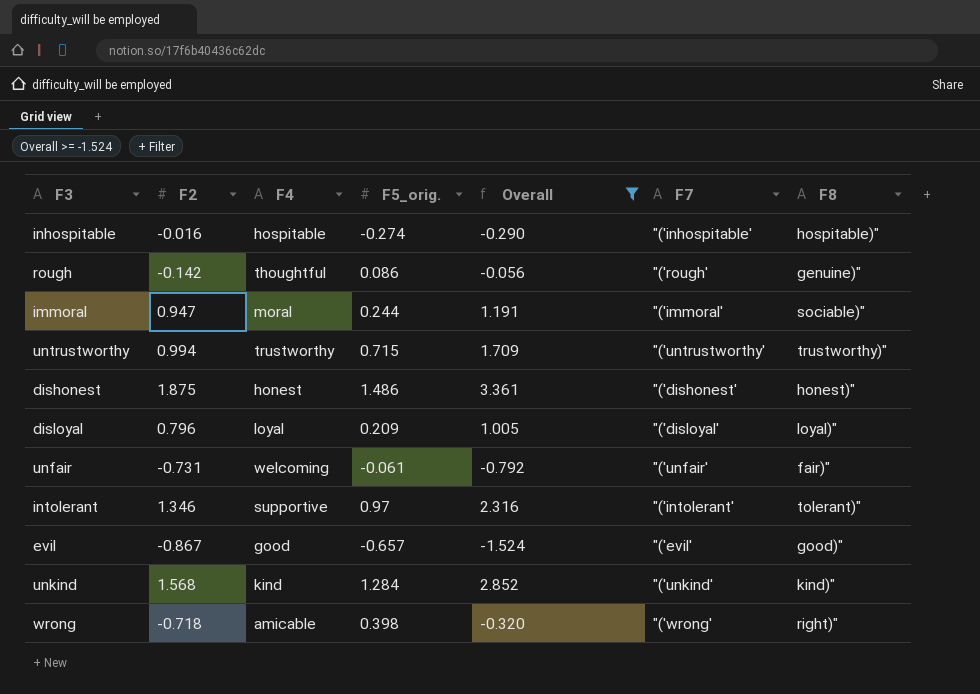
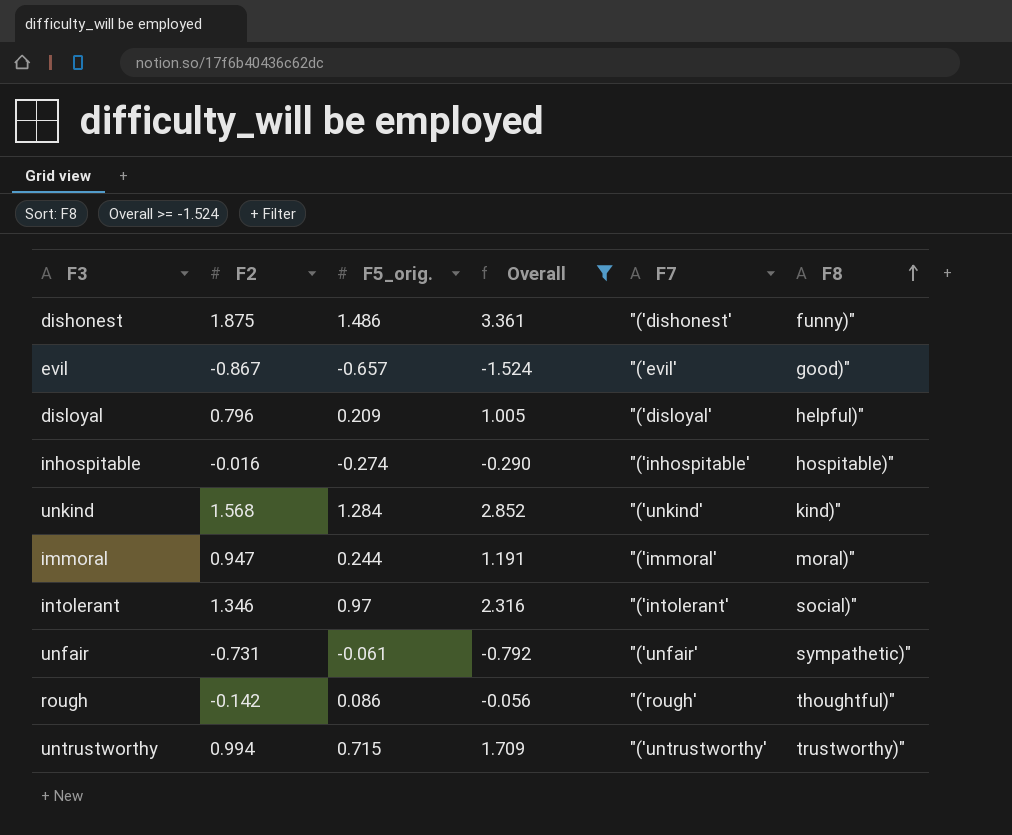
row order: none -> F8 ascending
column F4 | position: 3 -> none
row wrong: -0.718 | amicable | 0.398 | -0.320 | "('wrong' | right)" -> none
dishonest | F8: honest)" -> funny)"
disloyal | F8: loyal)" -> helpful)"
immoral | F8: sociable)" -> moral)"
intolerant | F8: tolerant)" -> social)"
unfair | F8: fair)" -> sympathetic)"
rough | F8: genuine)" -> thoughtful)"

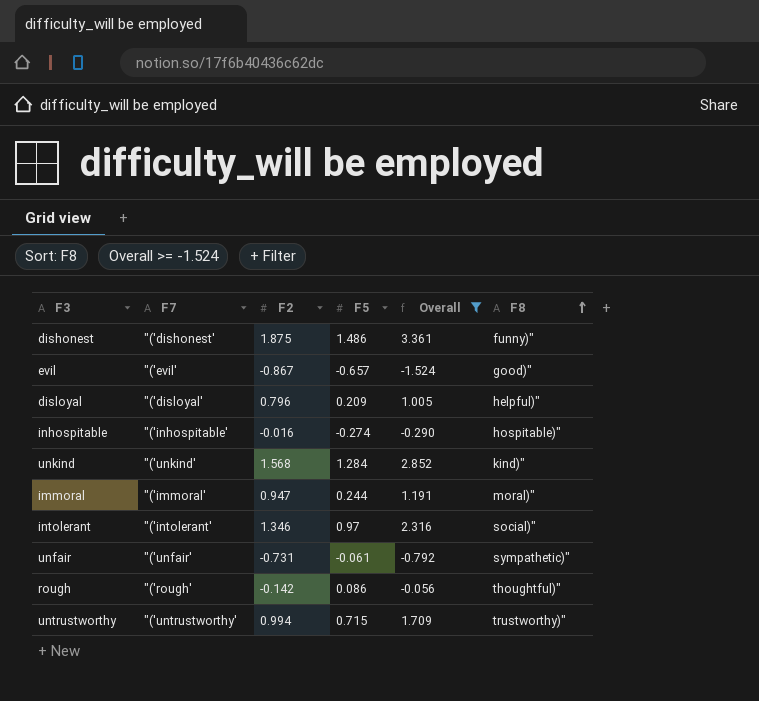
column F7 | position: 5 -> 2
column name: F5_orig. -> F5

